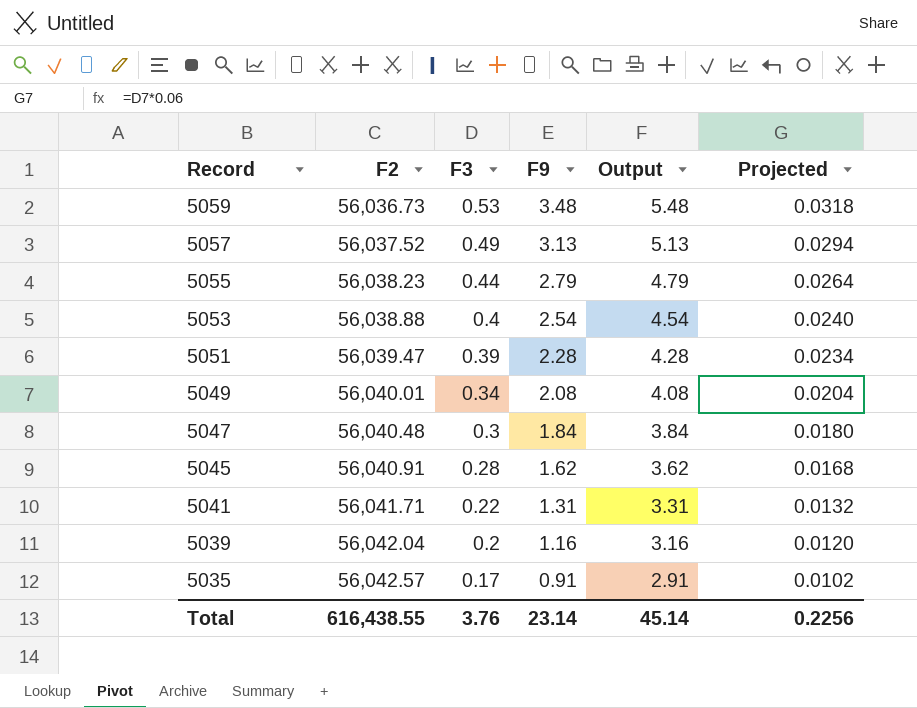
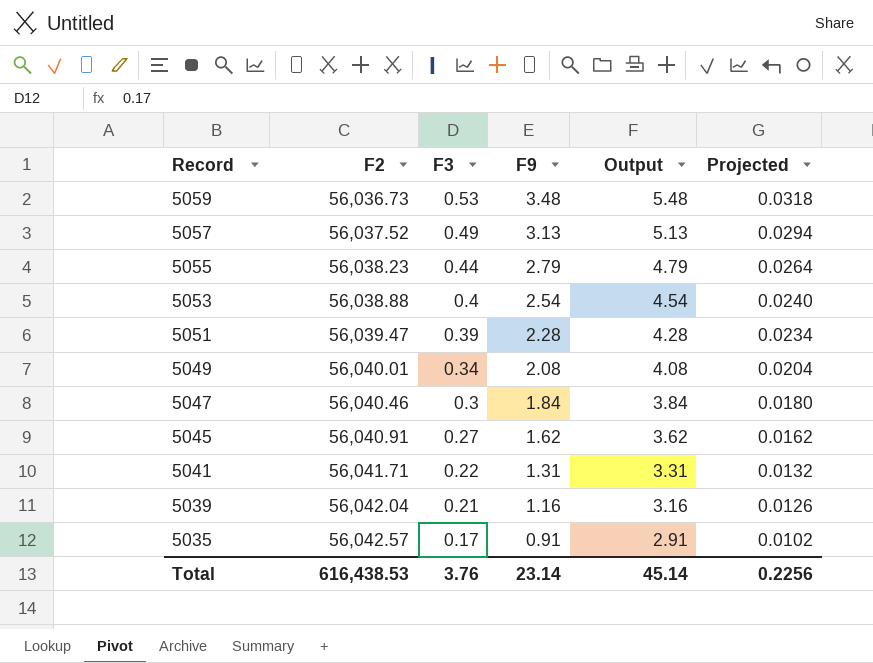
5047 | F2: 56,040.48 -> 56,040.46
5045 | F3: 0.28 -> 0.27
5045 | Projected: 0.0168 -> 0.0162
5039 | F3: 0.2 -> 0.21
5039 | Projected: 0.0120 -> 0.0126
Total | F2: 616,438.55 -> 616,438.53

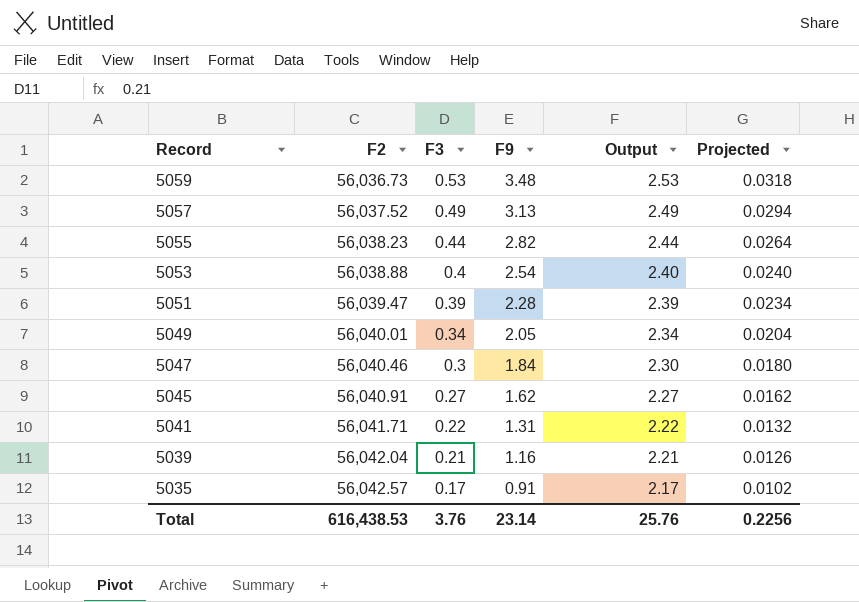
column Output | formula: [F9] + 2 -> [F3] + 2
5055 | F9: 2.79 -> 2.82
5049 | F9: 2.08 -> 2.05
Total | Output: 45.14 -> 25.76

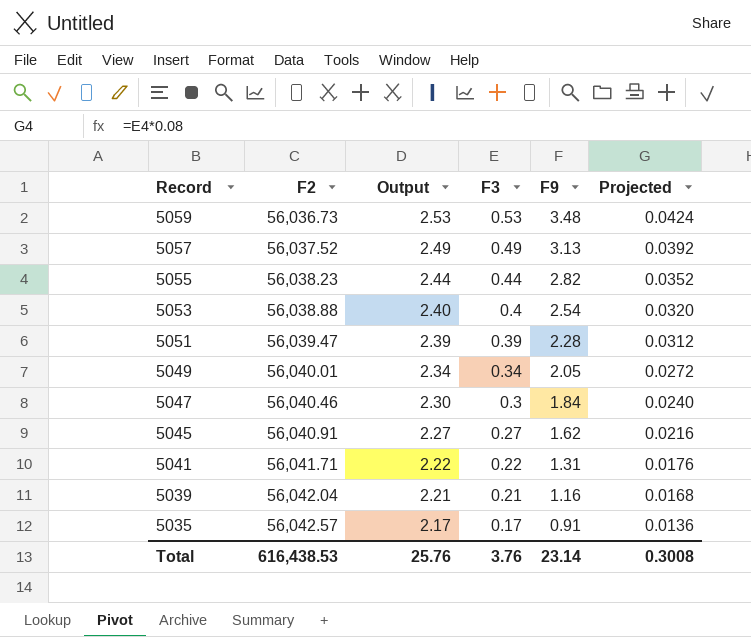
column Output | position: 5 -> 3
column Projected | formula: [F3] * 0.06 -> [F3] * 0.08
Total | Projected: 0.2256 -> 0.3008

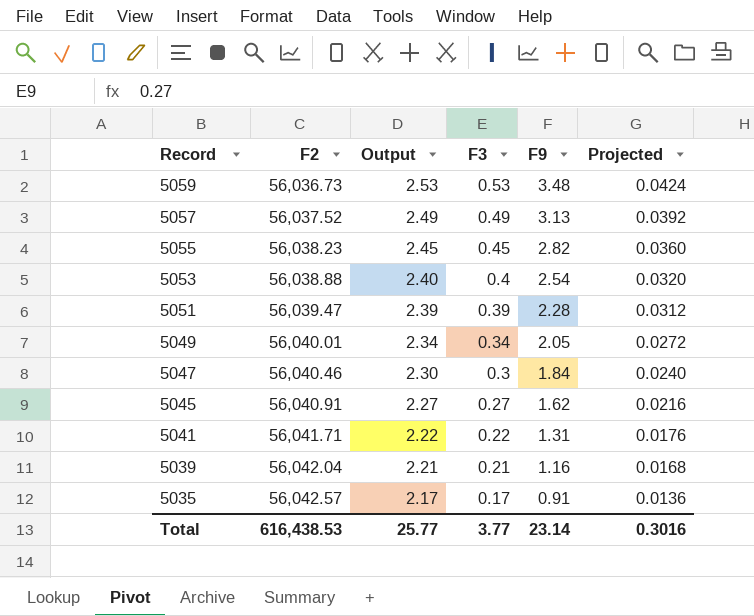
5055 | Output: 2.44 -> 2.45
5055 | F3: 0.44 -> 0.45
5055 | Projected: 0.0352 -> 0.0360
Total | Output: 25.76 -> 25.77
Total | F3: 3.76 -> 3.77
Total | Projected: 0.3008 -> 0.3016

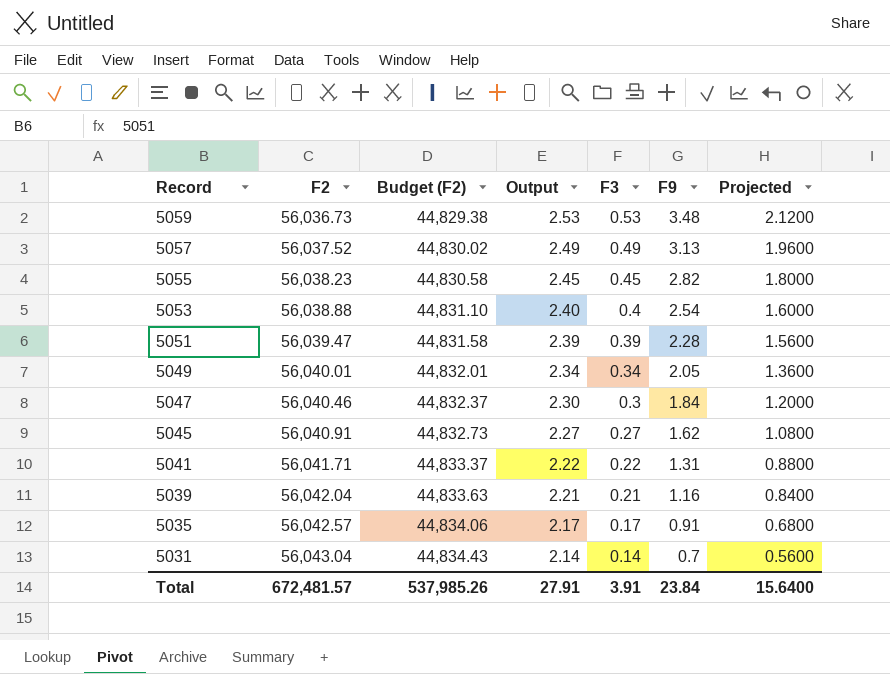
column Budget (F2) | formula: none -> [F2] * 0.8
column Projected | formula: [F3] * 0.08 -> [F3] * 4
row 5031: none -> 56,043.04 | 44,834.43 | 2.14 | 0.14 | 0.7 | 0.5600
Total | F2: 616,438.53 -> 672,481.57
Total | Output: 25.77 -> 27.91
Total | F3: 3.77 -> 3.91
Total | F9: 23.14 -> 23.84
Total | Projected: 0.3016 -> 15.6400

